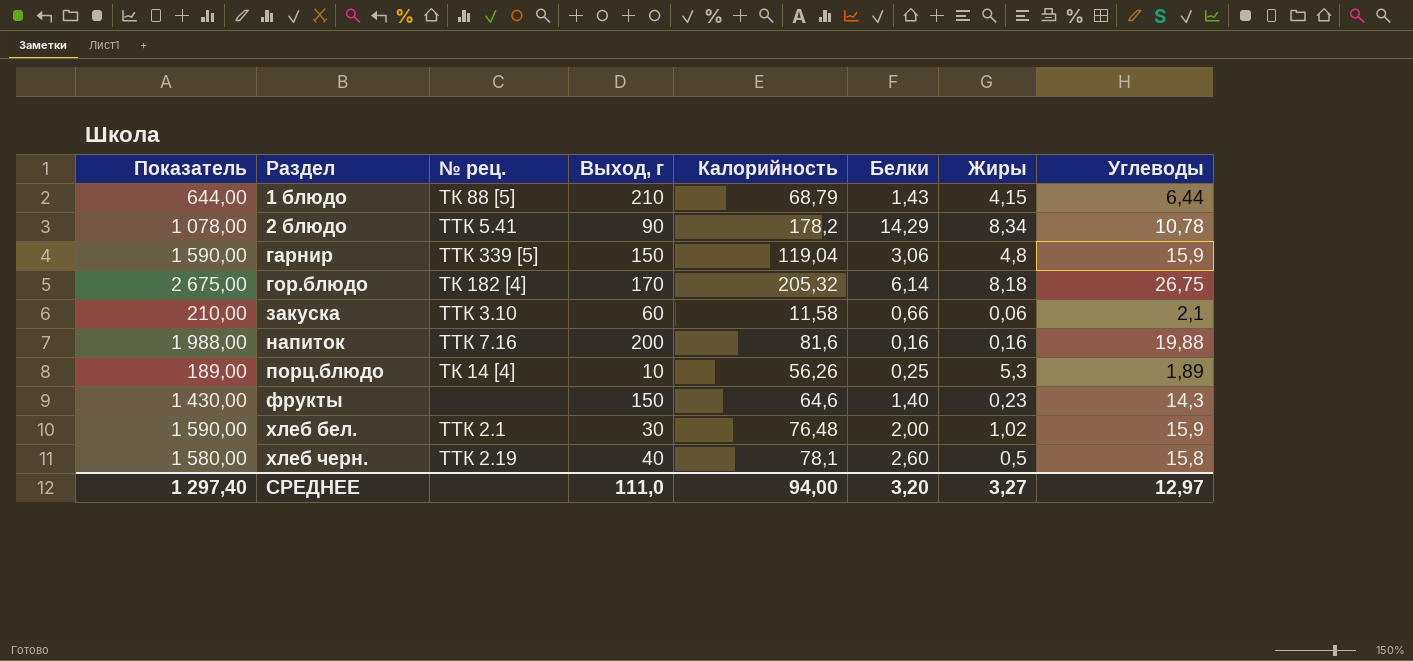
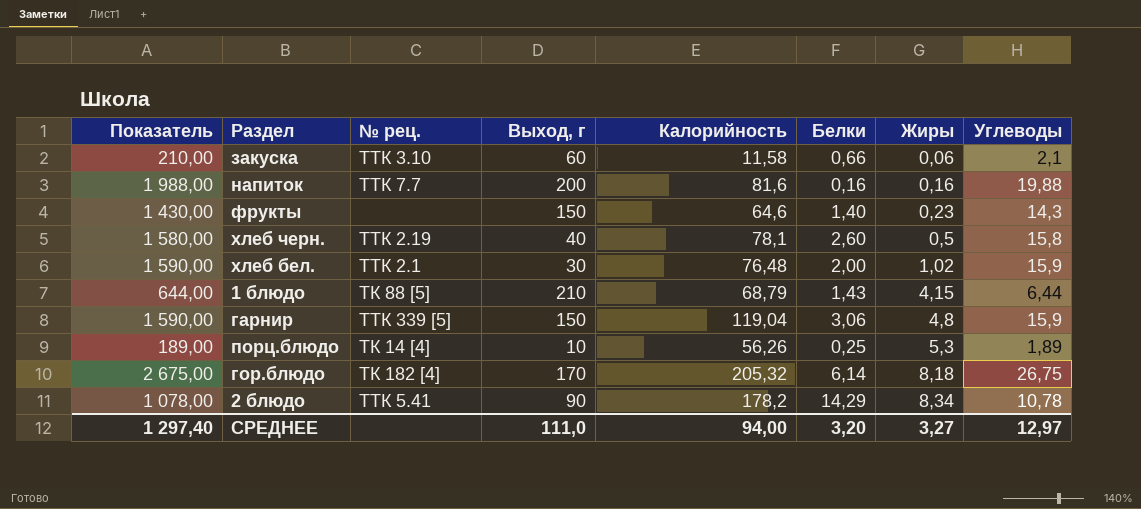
row order: Раздел ascending -> Жиры ascending
напиток | № рец.: ТТК 7.16 -> ТТК 7.7

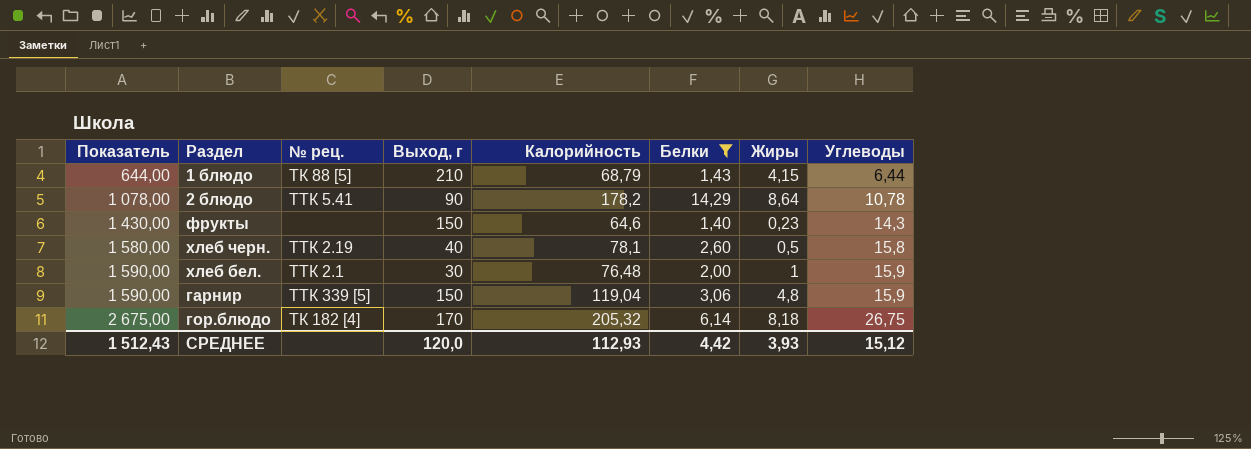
filter: none -> Белки >= 1,40
row order: Жиры ascending -> Показатель ascending
2 блюдо | Жиры: 8,34 -> 8,64
хлеб бел. | Жиры: 1,02 -> 1
СРЕДНЕЕ | Показатель: 1 297,40 -> 1 512,43
СРЕДНЕЕ | Выход, г: 111,0 -> 120,0
СРЕДНЕЕ | Калорийность: 94,00 -> 112,93
СРЕДНЕЕ | Белки: 3,20 -> 4,42
СРЕДНЕЕ | Жиры: 3,27 -> 3,93
СРЕДНЕЕ | Углеводы: 12,97 -> 15,12

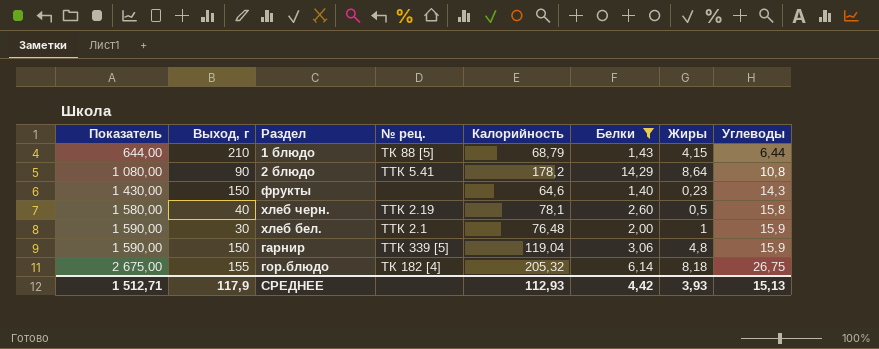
column Выход, г | position: 4 -> 2
2 блюдо | Показатель: 1 078,00 -> 1 080,00
2 блюдо | Углеводы: 10,78 -> 10,8
гор.блюдо | Выход, г: 170 -> 155
СРЕДНЕЕ | Показатель: 1 512,43 -> 1 512,71
СРЕДНЕЕ | Выход, г: 120,0 -> 117,9
СРЕДНЕЕ | Углеводы: 15,12 -> 15,13

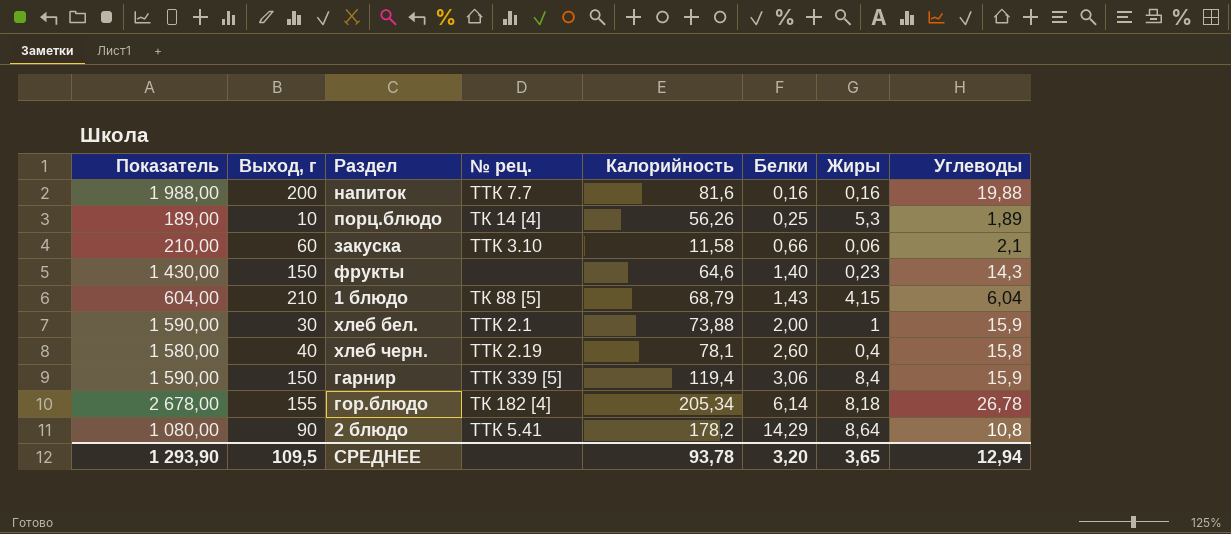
filter: Белки >= 1,40 -> none
row order: Показатель ascending -> Белки ascending
1 блюдо | Показатель: 644,00 -> 604,00
1 блюдо | Углеводы: 6,44 -> 6,04
хлеб бел. | Калорийность: 76,48 -> 73,88
хлеб черн. | Жиры: 0,5 -> 0,4
гарнир | Калорийность: 119,04 -> 119,4
гарнир | Жиры: 4,8 -> 8,4
гор.блюдо | Показатель: 2 675,00 -> 2 678,00
гор.блюдо | Калорийность: 205,32 -> 205,34
гор.блюдо | Углеводы: 26,75 -> 26,78
СРЕДНЕЕ | Показатель: 1 512,71 -> 1 293,90
СРЕДНЕЕ | Выход, г: 117,9 -> 109,5
СРЕДНЕЕ | Калорийность: 112,93 -> 93,78
СРЕДНЕЕ | Белки: 4,42 -> 3,20
СРЕДНЕЕ | Жиры: 3,93 -> 3,65
СРЕДНЕЕ | Углеводы: 15,13 -> 12,94

